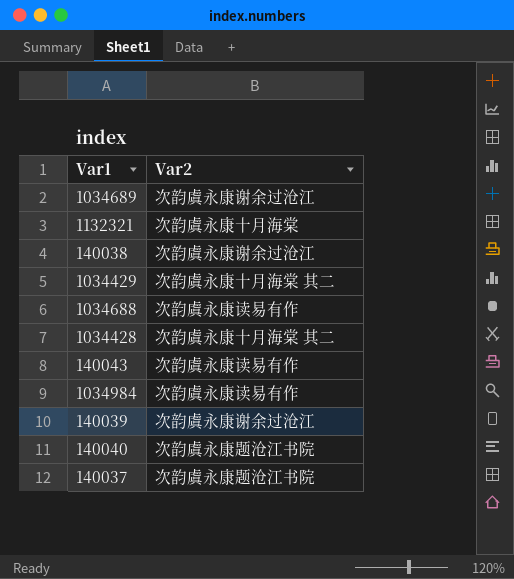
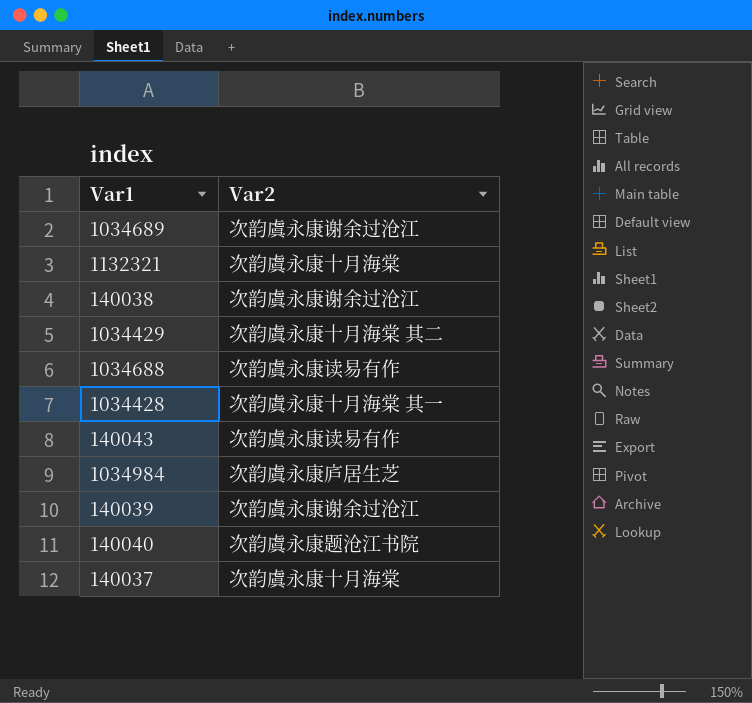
1034428 | Var2: 次韵虞永康十月海棠 其二 -> 次韵虞永康十月海棠 其一
1034984 | Var2: 次韵虞永康读易有作 -> 次韵虞永康庐居生芝
140037 | Var2: 次韵虞永康题沧江书院 -> 次韵虞永康十月海棠

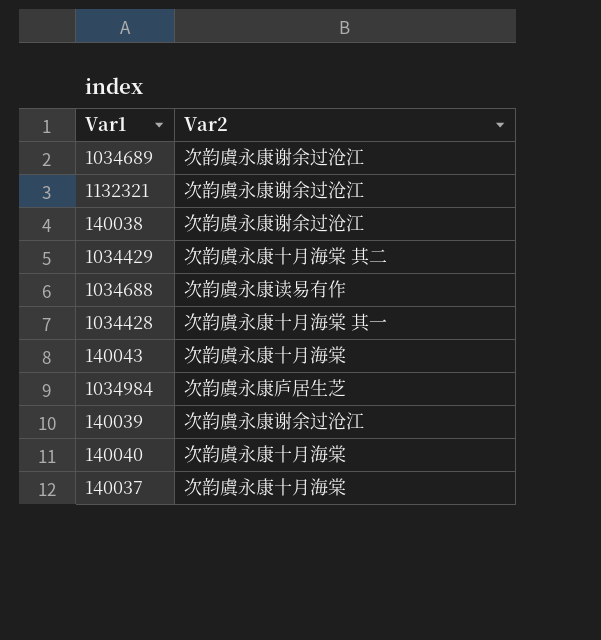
1132321 | Var2: 次韵虞永康十月海棠 -> 次韵虞永康谢余过沧江
140043 | Var2: 次韵虞永康读易有作 -> 次韵虞永康十月海棠
140040 | Var2: 次韵虞永康题沧江书院 -> 次韵虞永康十月海棠

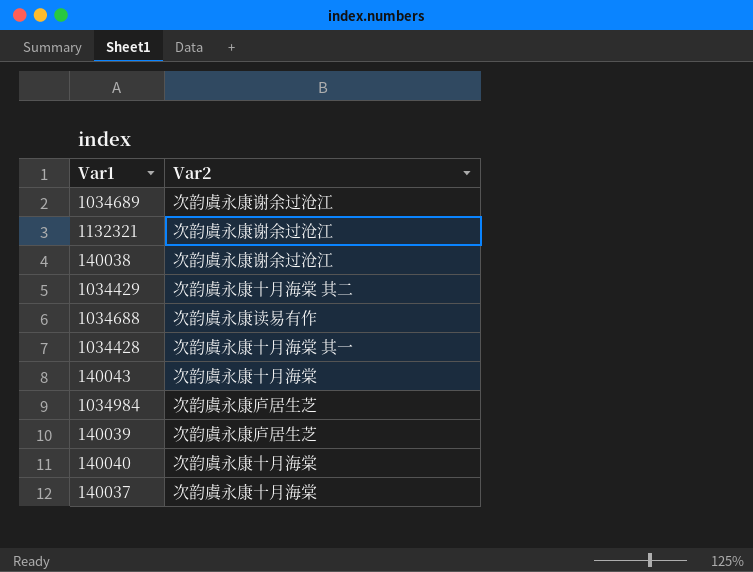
140039 | Var2: 次韵虞永康谢余过沧江 -> 次韵虞永康庐居生芝

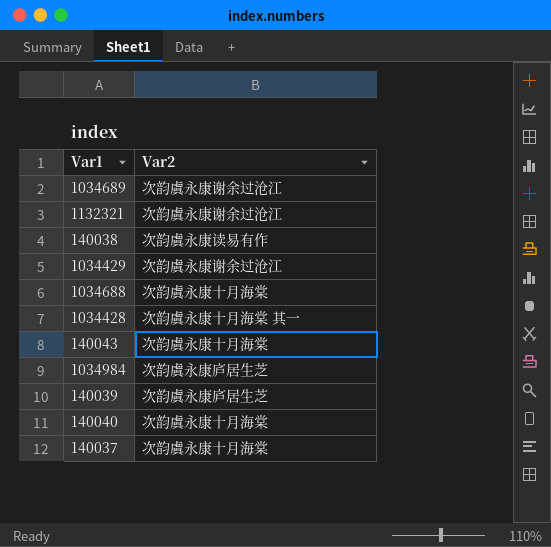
140038 | Var2: 次韵虞永康谢余过沧江 -> 次韵虞永康读易有作
1034429 | Var2: 次韵虞永康十月海棠 其二 -> 次韵虞永康谢余过沧江
1034688 | Var2: 次韵虞永康读易有作 -> 次韵虞永康十月海棠

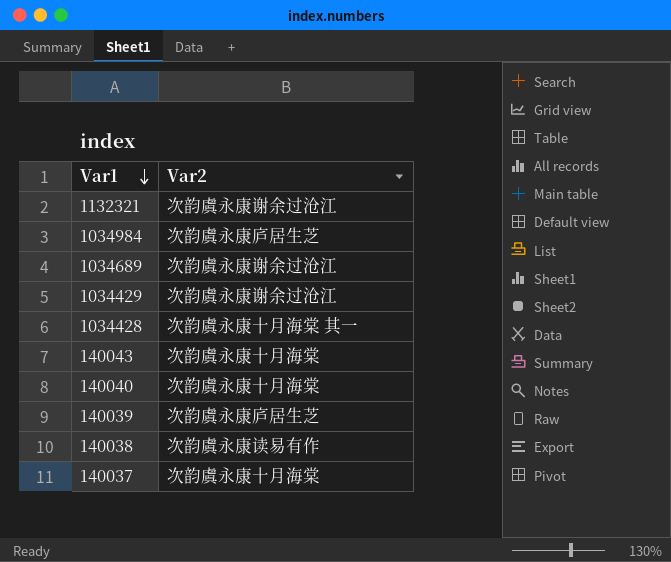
row order: none -> Var1 descending
row 1034688: 次韵虞永康十月海棠 -> none

